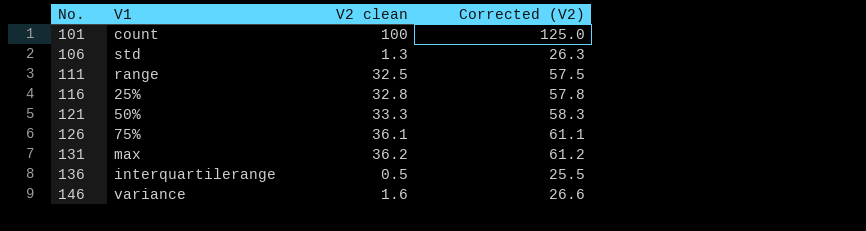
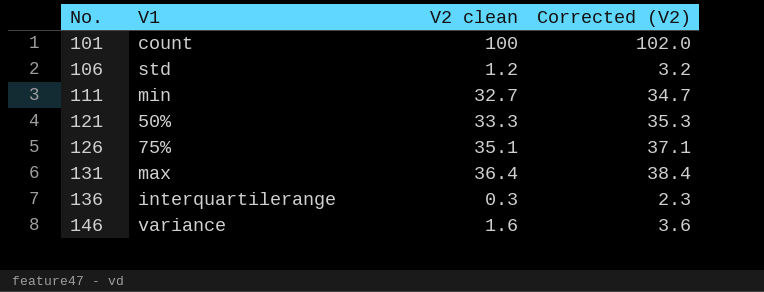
column Corrected (V2) | formula: [V2 clean] + 25 -> [V2 clean] + 2
row 116: 25% | 32.8 | 57.8 -> none
106 | V2 clean: 1.3 -> 1.2
111 | V1: range -> min
111 | V2 clean: 32.5 -> 32.7
126 | V2 clean: 36.1 -> 35.1
131 | V2 clean: 36.2 -> 36.4
136 | V2 clean: 0.5 -> 0.3

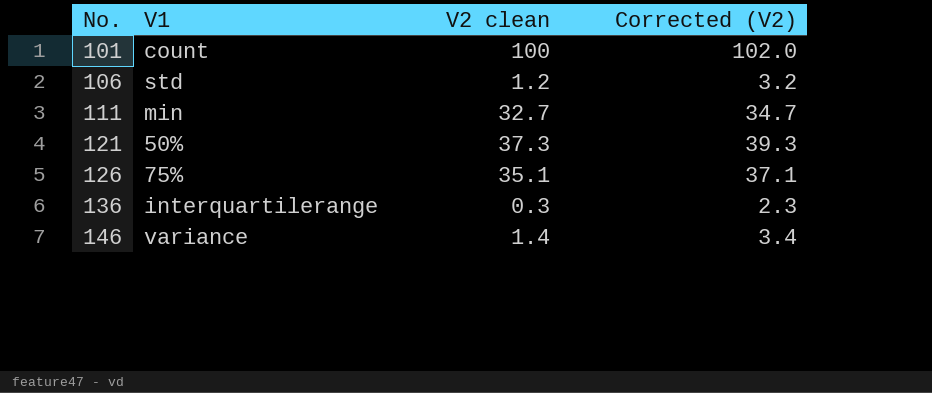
row 131: max | 36.4 | 38.4 -> none
121 | V2 clean: 33.3 -> 37.3
121 | Corrected (V2): 35.3 -> 39.3
146 | V2 clean: 1.6 -> 1.4
146 | Corrected (V2): 3.6 -> 3.4

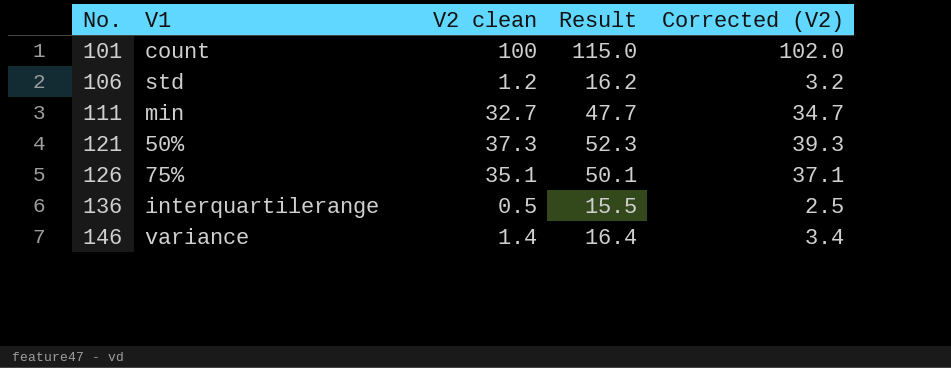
column Result | formula: none -> [V2 clean] + 15
136 | V2 clean: 0.3 -> 0.5
136 | Corrected (V2): 2.3 -> 2.5

